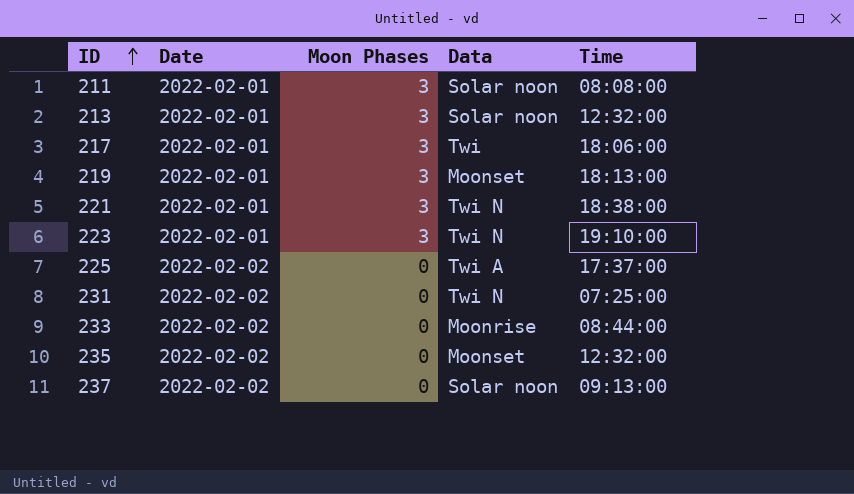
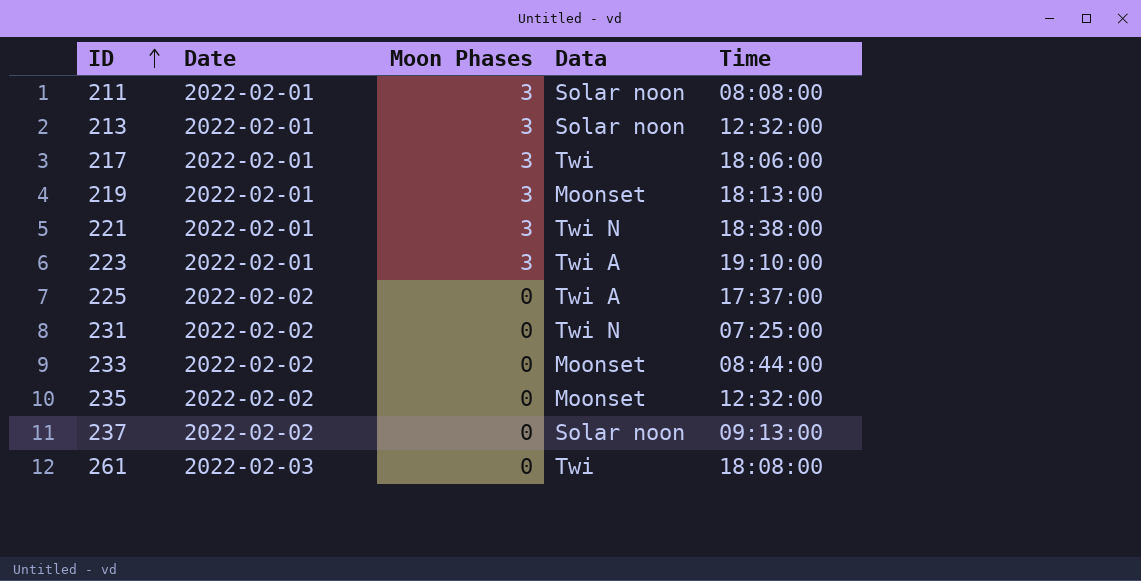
223 | Data: Twi N -> Twi A
233 | Data: Moonrise -> Moonset
row 261: none -> 2022-02-03 | 0 | Twi | 18:08:00

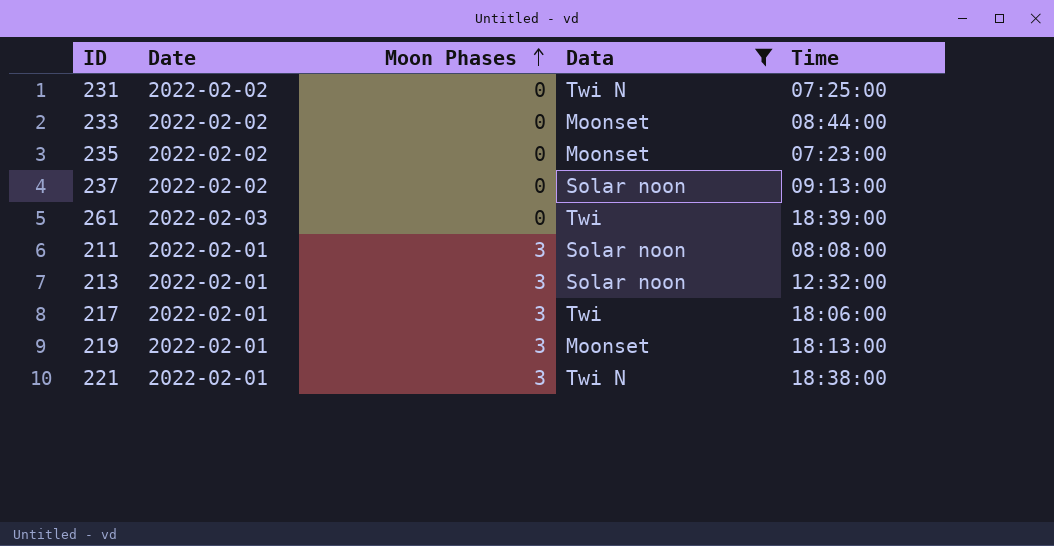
filter: none -> Data != Twi A
row order: ID ascending -> Moon Phases ascending
235 | Time: 12:32:00 -> 07:23:00
261 | Time: 18:08:00 -> 18:39:00

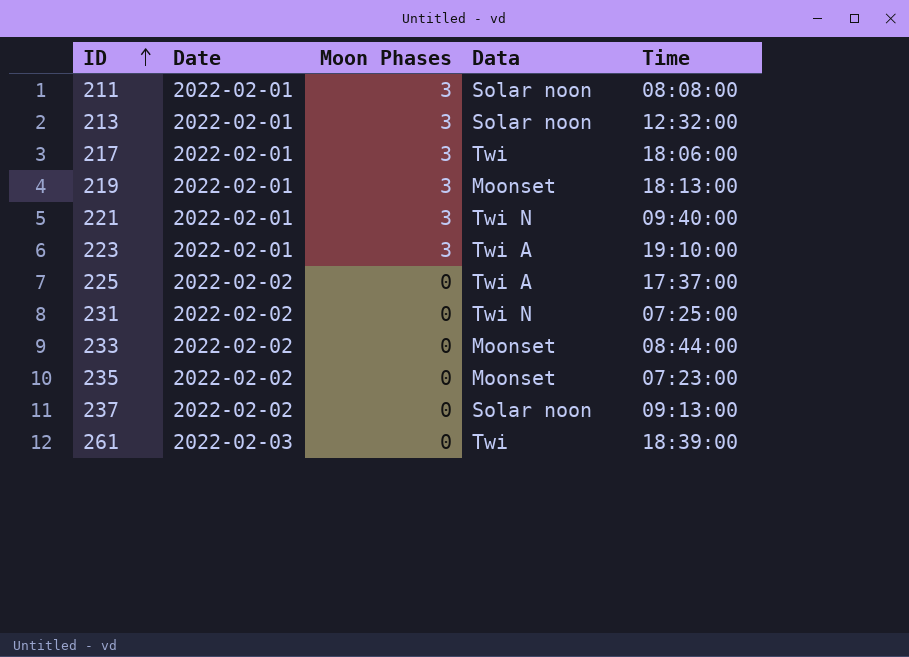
filter: Data != Twi A -> none
row order: Moon Phases ascending -> ID ascending
221 | Time: 18:38:00 -> 09:40:00

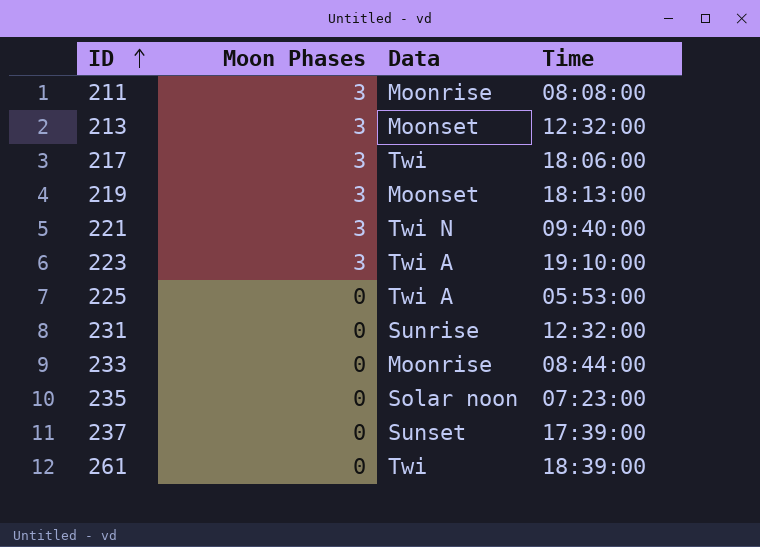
column Date | position: 2 -> none
211 | Data: Solar noon -> Moonrise
213 | Data: Solar noon -> Moonset
225 | Time: 17:37:00 -> 05:53:00
231 | Data: Twi N -> Sunrise
231 | Time: 07:25:00 -> 12:32:00
233 | Data: Moonset -> Moonrise
235 | Data: Moonset -> Solar noon
237 | Data: Solar noon -> Sunset
237 | Time: 09:13:00 -> 17:39:00

